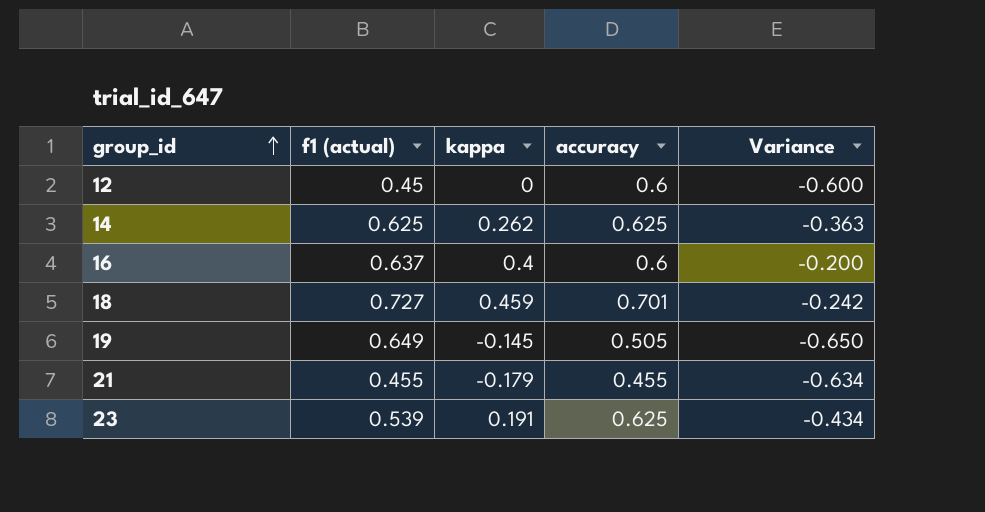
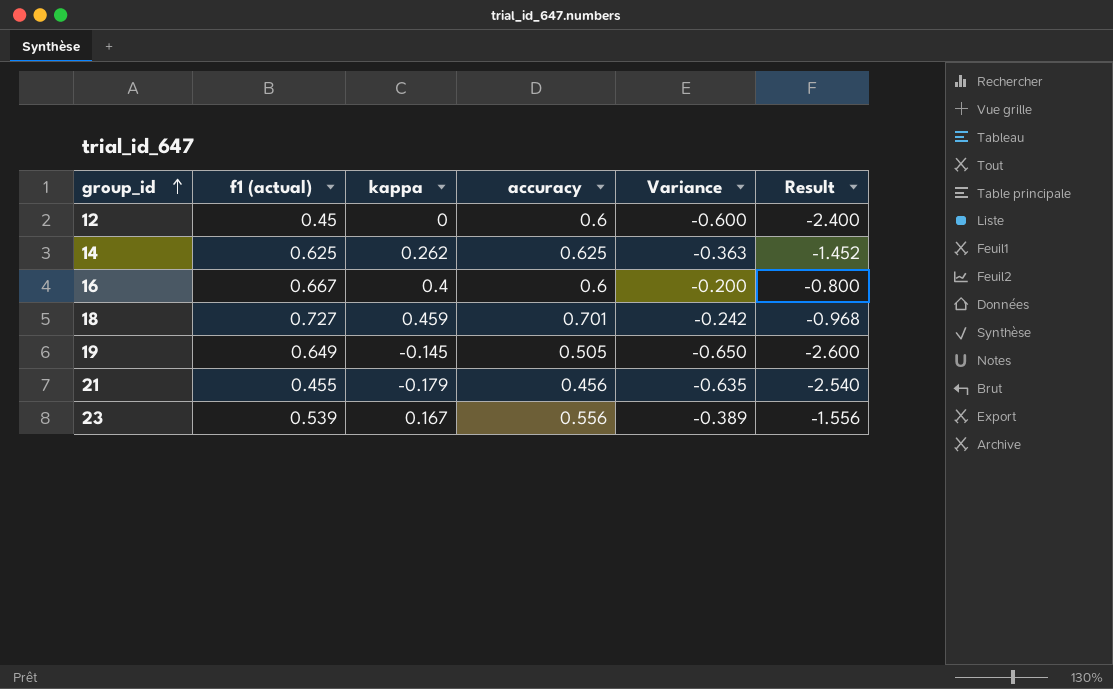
column Result | formula: none -> [Variance] * 4
16 | f1 (actual): 0.637 -> 0.667
21 | accuracy: 0.455 -> 0.456
21 | Variance: -0.634 -> -0.635
23 | kappa: 0.191 -> 0.167
23 | accuracy: 0.625 -> 0.556
23 | Variance: -0.434 -> -0.389

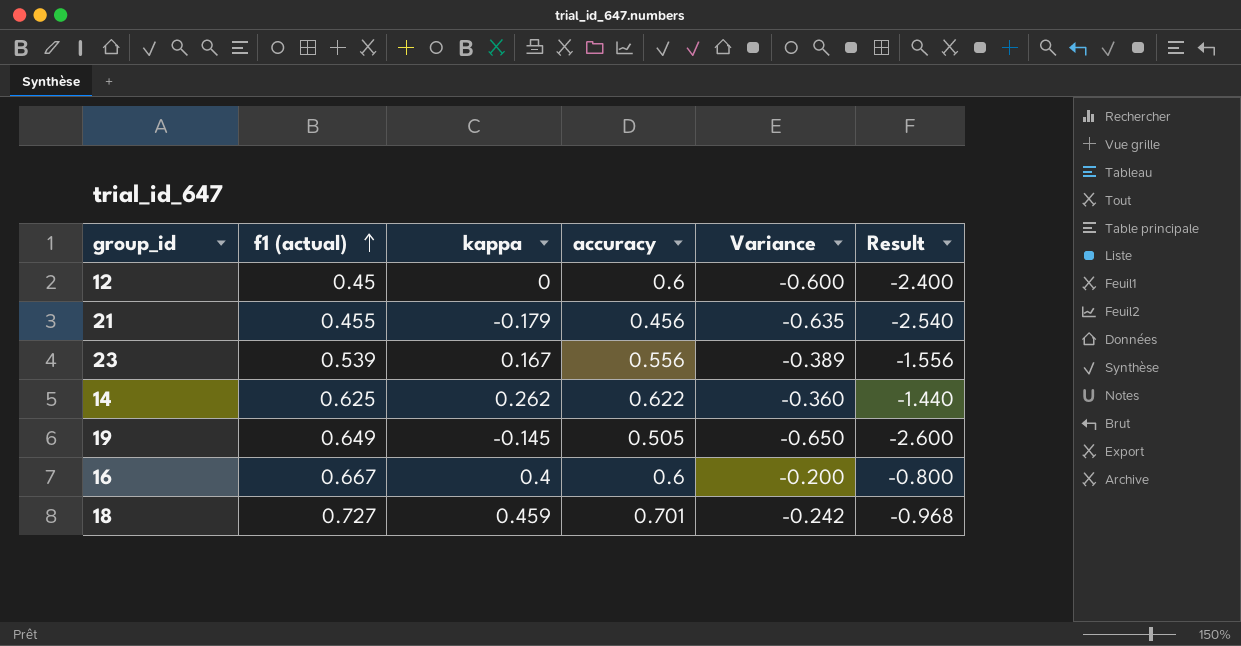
row order: group_id ascending -> f1 (actual) ascending
14 | accuracy: 0.625 -> 0.622
14 | Variance: -0.363 -> -0.360
14 | Result: -1.452 -> -1.440

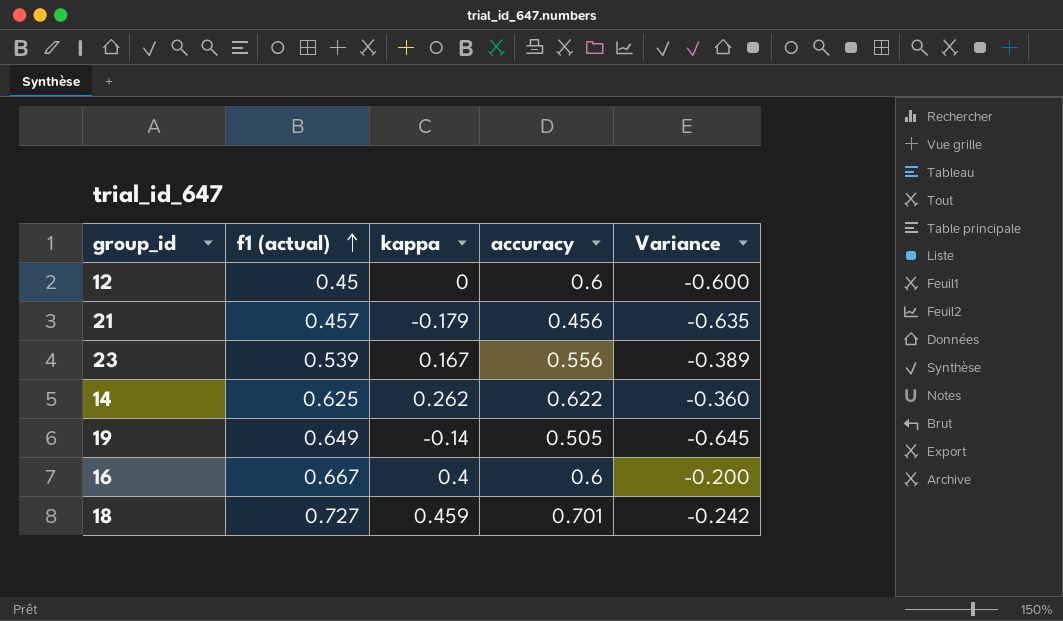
column Result | formula: [Variance] * 4 -> none
21 | f1 (actual): 0.455 -> 0.457
19 | kappa: -0.145 -> -0.14
19 | Variance: -0.650 -> -0.645

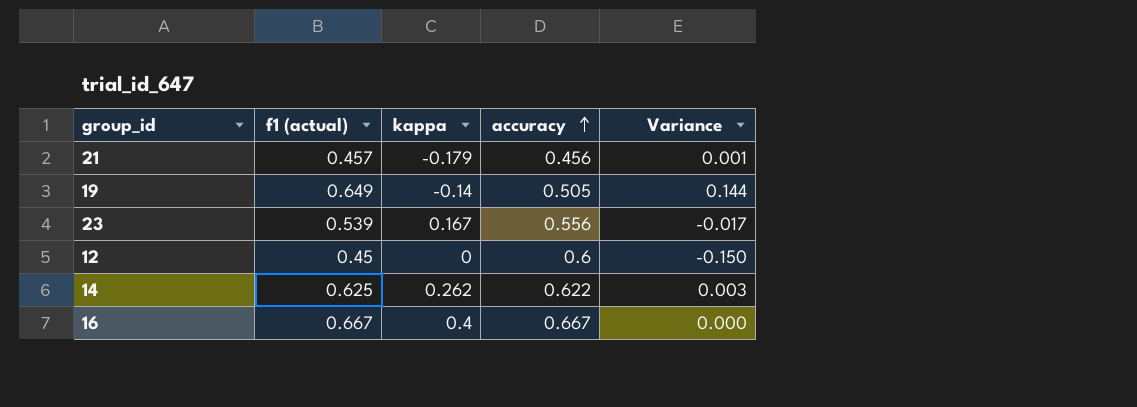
row order: f1 (actual) ascending -> accuracy ascending
column Variance | formula: [kappa] - [accuracy] -> [f1 (actual)] - [accuracy]
row 18: 0.727 | 0.459 | 0.701 | -0.242 -> none
16 | accuracy: 0.6 -> 0.667

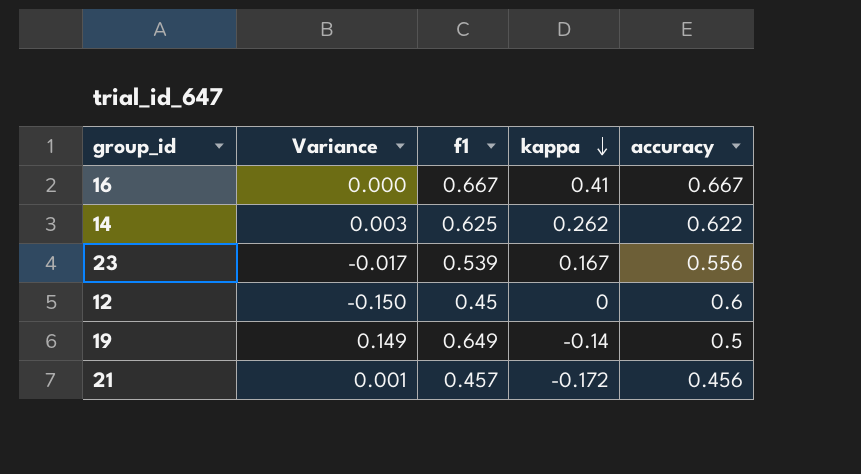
row order: accuracy ascending -> kappa descending
column Variance | position: 5 -> 2
column name: f1 (actual) -> f1
16 | kappa: 0.4 -> 0.41
19 | Variance: 0.144 -> 0.149
19 | accuracy: 0.505 -> 0.5
21 | kappa: -0.179 -> -0.172

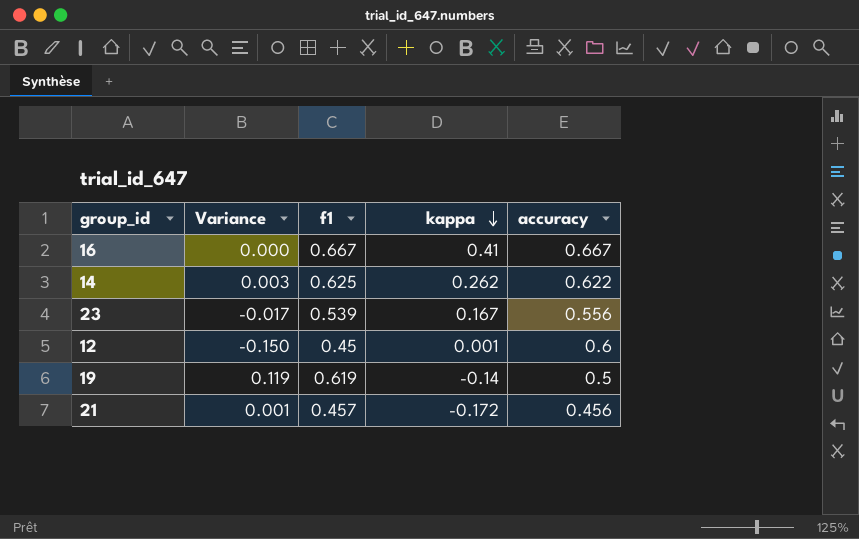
12 | kappa: 0 -> 0.001
19 | Variance: 0.149 -> 0.119
19 | f1: 0.649 -> 0.619

